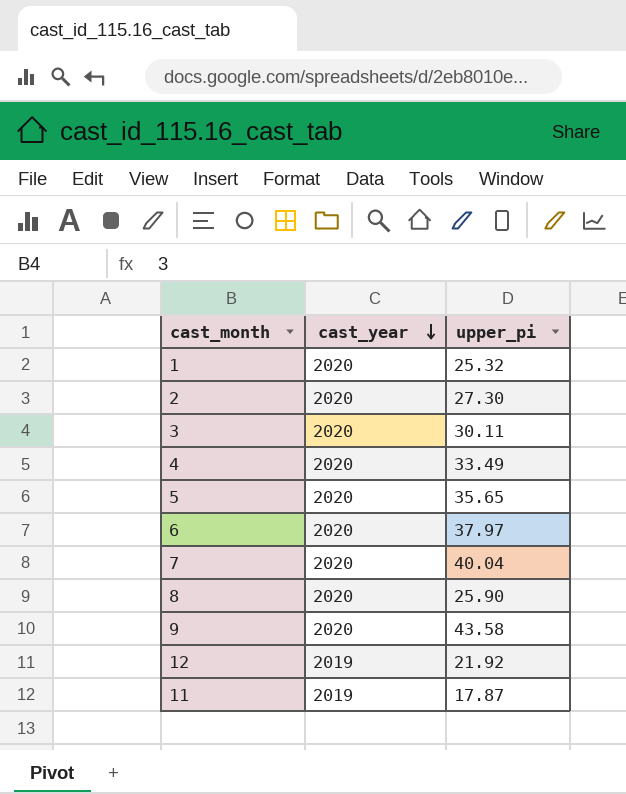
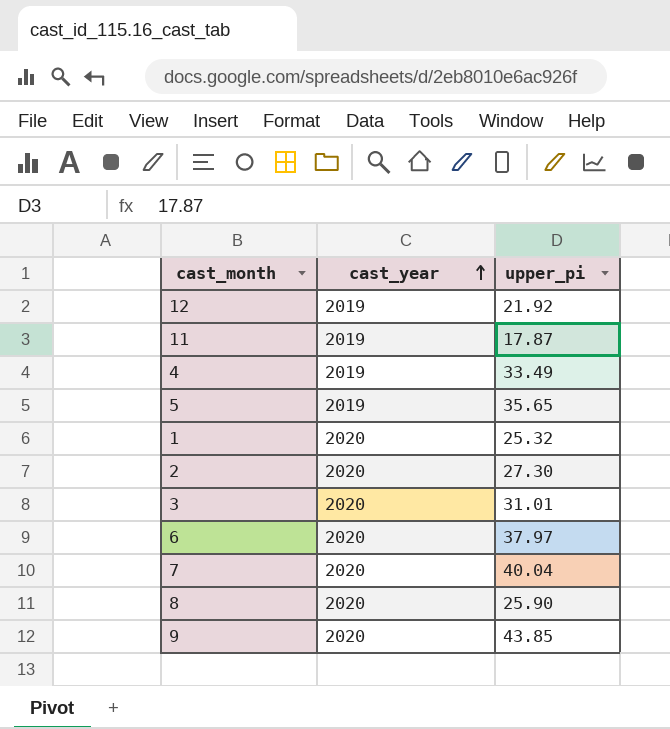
row order: cast_year descending -> cast_year ascending
4 | cast_year: 2020 -> 2019
5 | cast_year: 2020 -> 2019
3 | upper_pi: 30.11 -> 31.01
9 | upper_pi: 43.58 -> 43.85

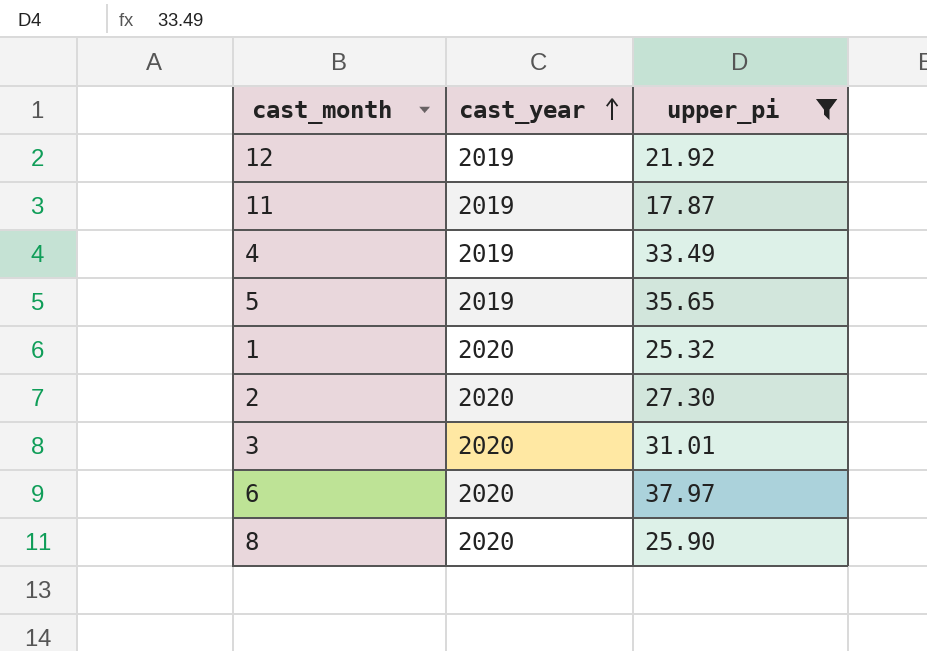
filter: none -> upper_pi <= 37.97

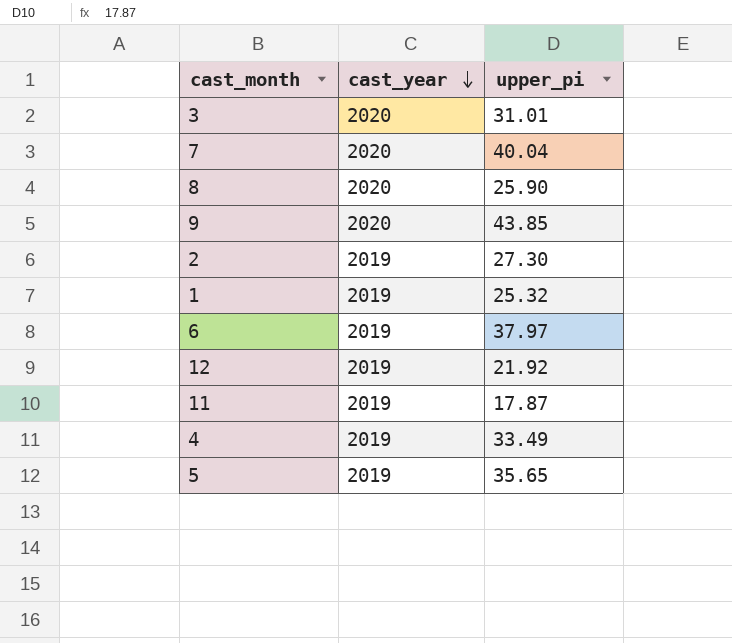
filter: upper_pi <= 37.97 -> none
row order: cast_year ascending -> cast_year descending
2 | cast_year: 2020 -> 2019
1 | cast_year: 2020 -> 2019
6 | cast_year: 2020 -> 2019

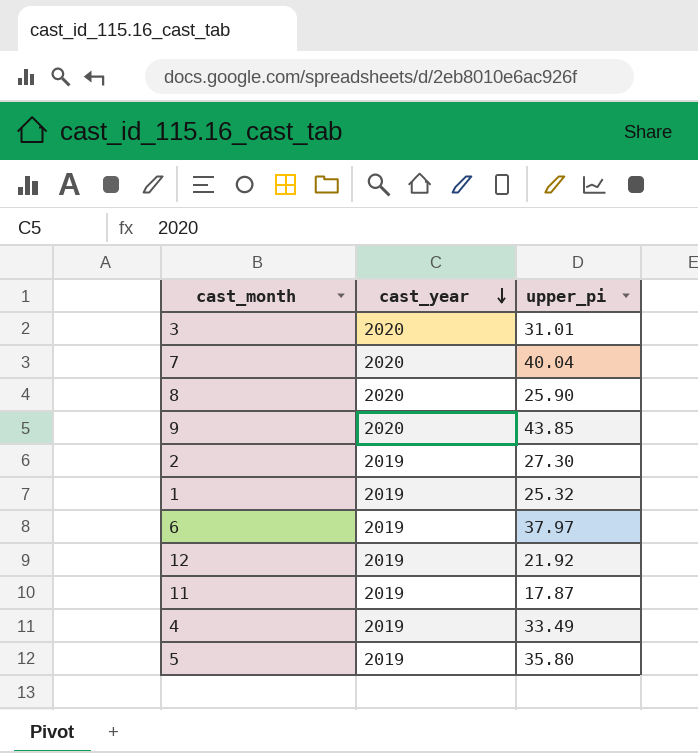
5 | upper_pi: 35.65 -> 35.80

